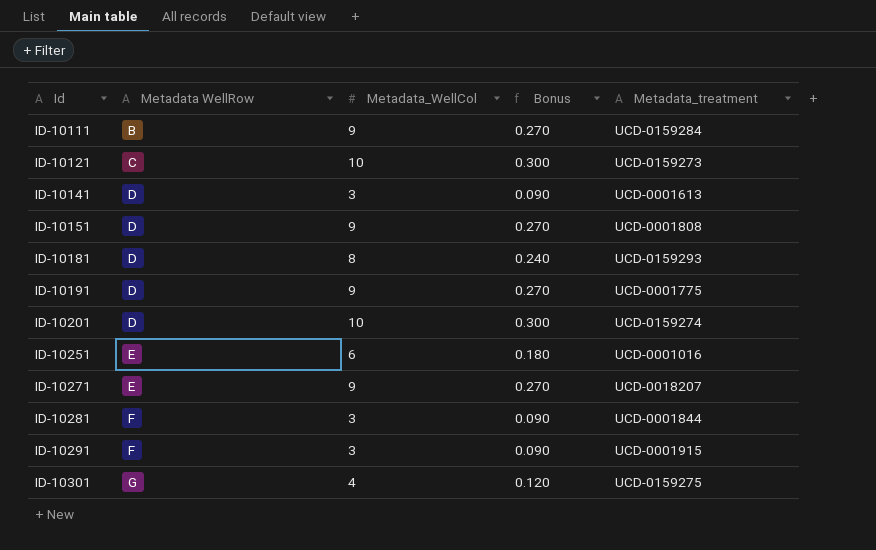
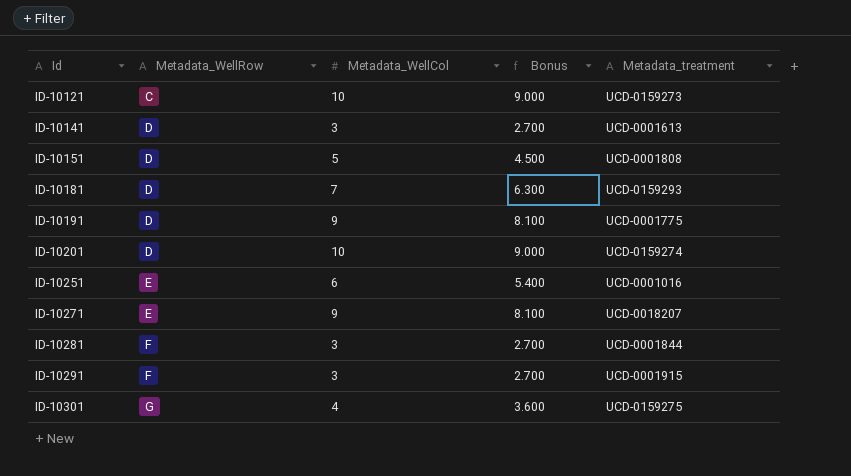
column name: Metadata WellRow -> Metadata_WellRow
column Bonus | formula: [Metadata_WellCol] * 0.03 -> [Metadata_WellCol] * 0.9
row ID-10111: B | 9 | 0.270 | UCD-0159284 -> none
ID-10151 | Metadata_WellCol: 9 -> 5
ID-10181 | Metadata_WellCol: 8 -> 7

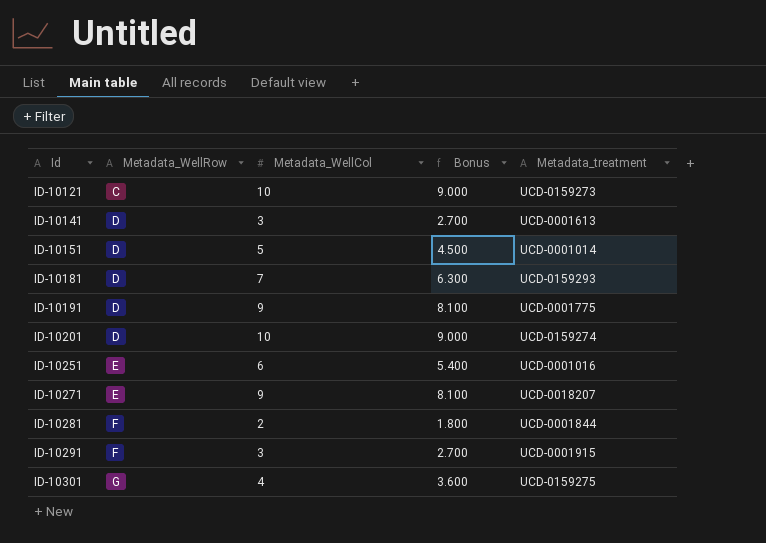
ID-10151 | Metadata_treatment: UCD-0001808 -> UCD-0001014
ID-10281 | Metadata_WellCol: 3 -> 2
ID-10281 | Bonus: 2.700 -> 1.800

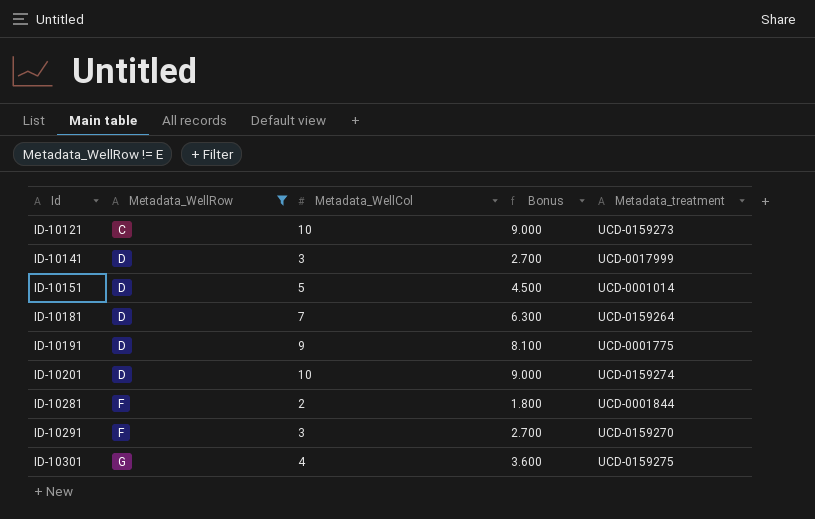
filter: none -> Metadata_WellRow != E
ID-10141 | Metadata_treatment: UCD-0001613 -> UCD-0017999
ID-10181 | Metadata_treatment: UCD-0159293 -> UCD-0159264
ID-10291 | Metadata_treatment: UCD-0001915 -> UCD-0159270

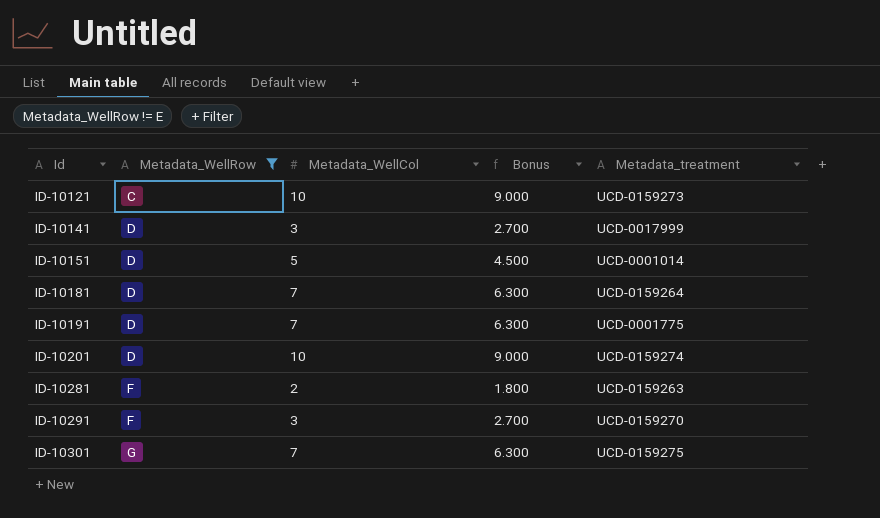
ID-10191 | Metadata_WellCol: 9 -> 7
ID-10191 | Bonus: 8.100 -> 6.300
ID-10281 | Metadata_treatment: UCD-0001844 -> UCD-0159263
ID-10301 | Metadata_WellCol: 4 -> 7
ID-10301 | Bonus: 3.600 -> 6.300

